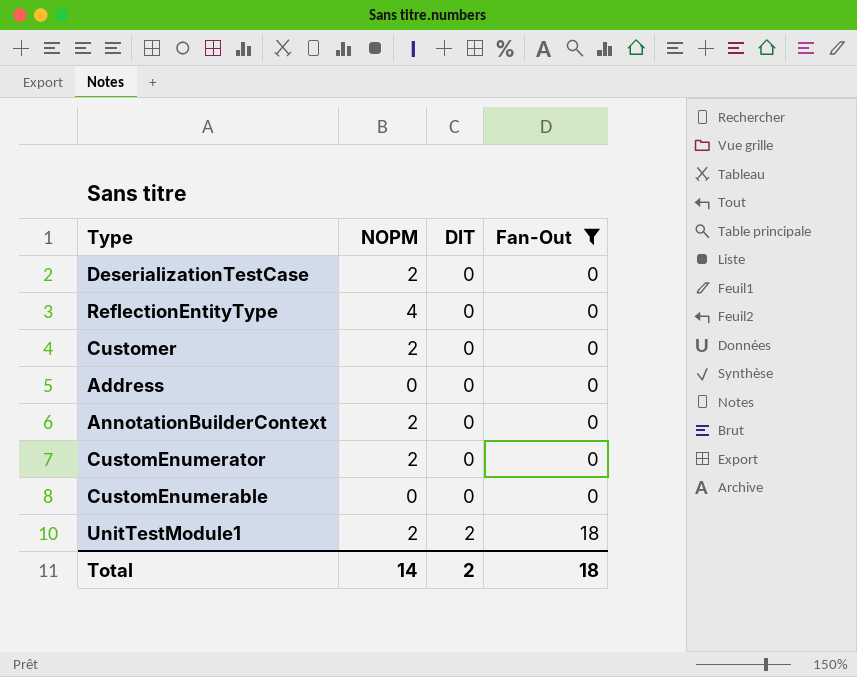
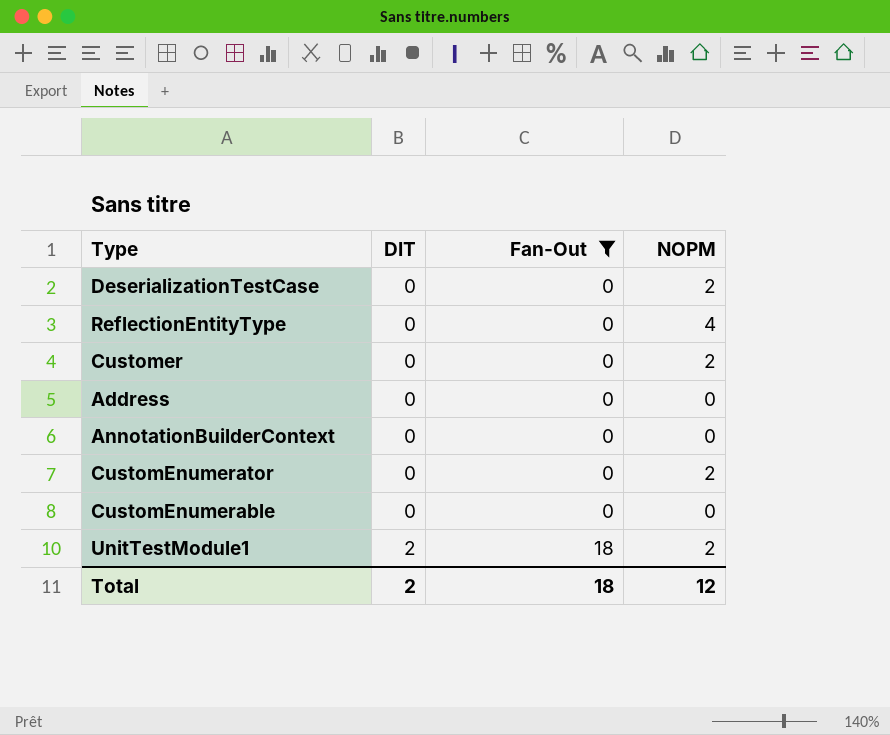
column NOPM | position: 2 -> 4
AnnotationBuilderContext | NOPM: 2 -> 0
Total | NOPM: 14 -> 12

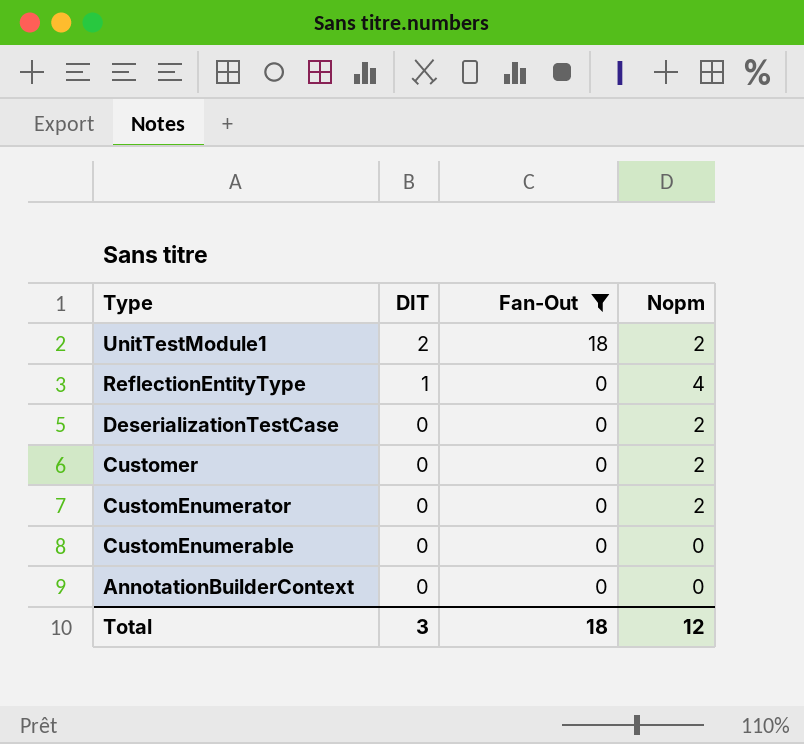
row order: DIT ascending -> Type descending
column name: NOPM -> Nopm
row Address: 0 | 0 | 0 -> none
ReflectionEntityType | DIT: 0 -> 1
Total | DIT: 2 -> 3

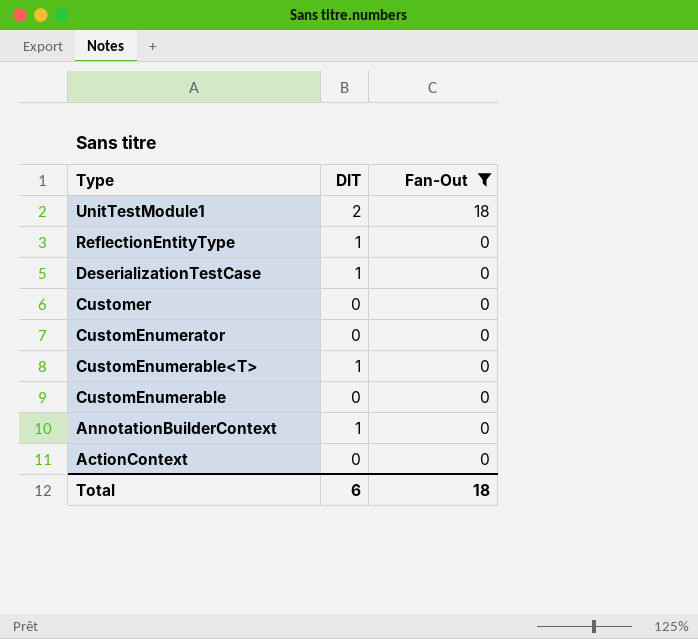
column Nopm | position: 4 -> none
DeserializationTestCase | DIT: 0 -> 1
row CustomEnumerable<T>: none -> 1 | 0
AnnotationBuilderContext | DIT: 0 -> 1
row ActionContext: none -> 0 | 0
Total | DIT: 3 -> 6

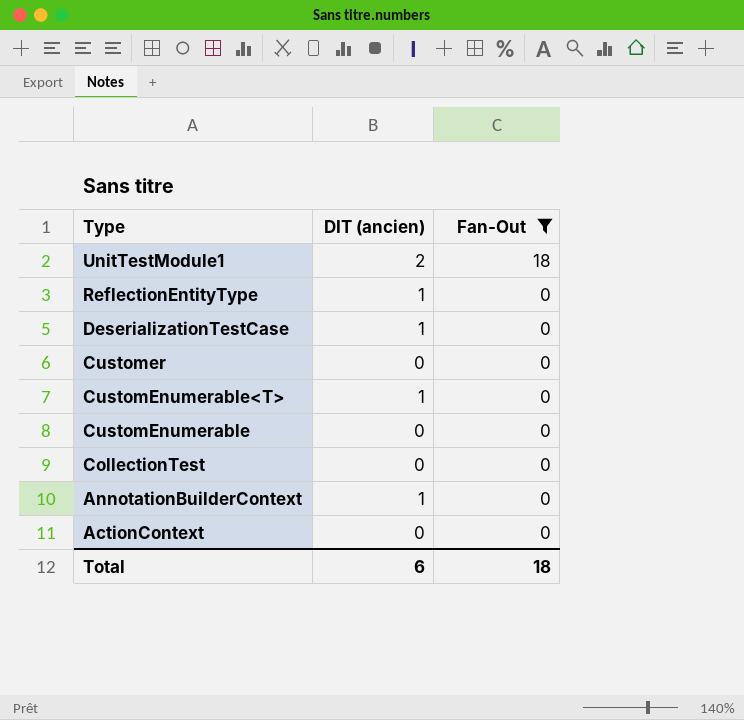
column name: DIT -> DIT (ancien)
row CustomEnumerator: 0 | 0 -> none
row CollectionTest: none -> 0 | 0

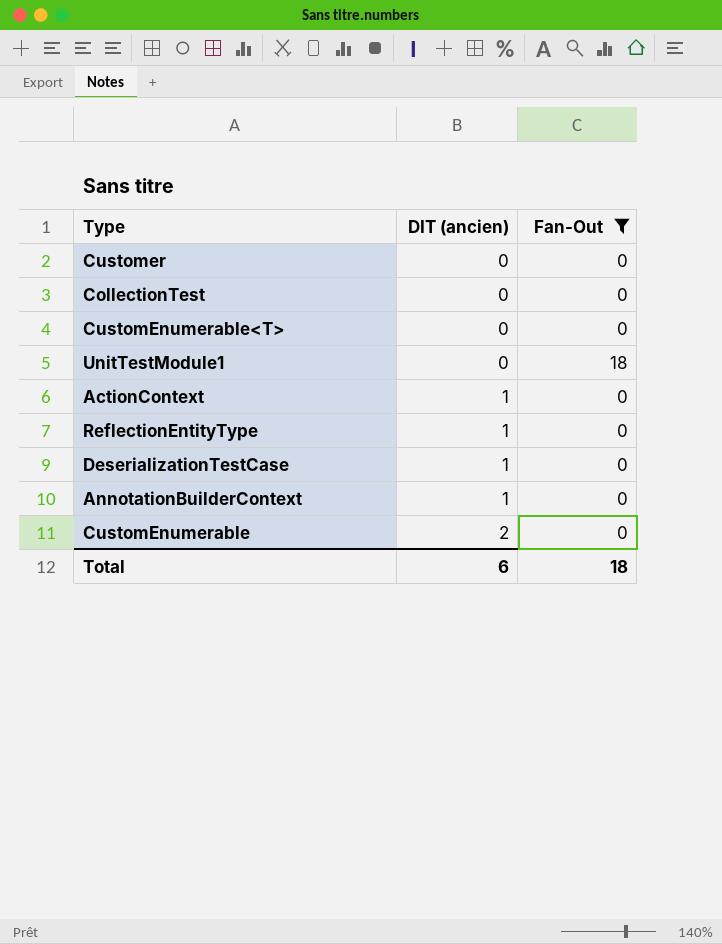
row order: Type descending -> DIT (ancien) ascending
CustomEnumerable<T> | DIT (ancien): 1 -> 0
UnitTestModule1 | DIT (ancien): 2 -> 0
ActionContext | DIT (ancien): 0 -> 1
CustomEnumerable | DIT (ancien): 0 -> 2

